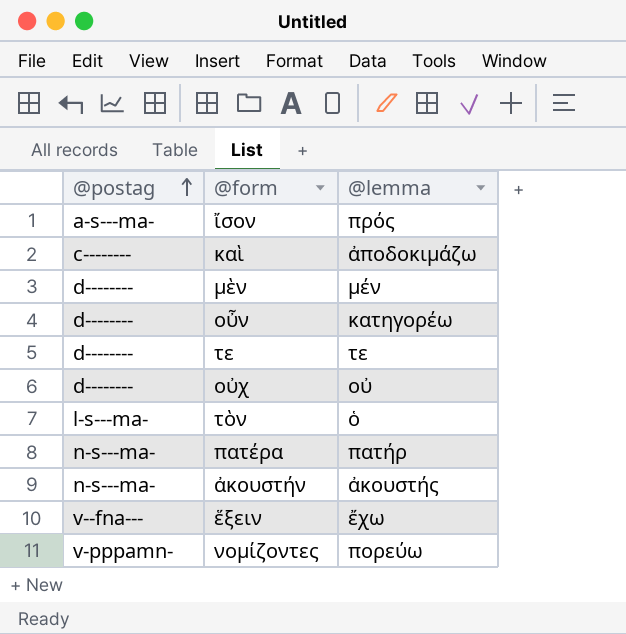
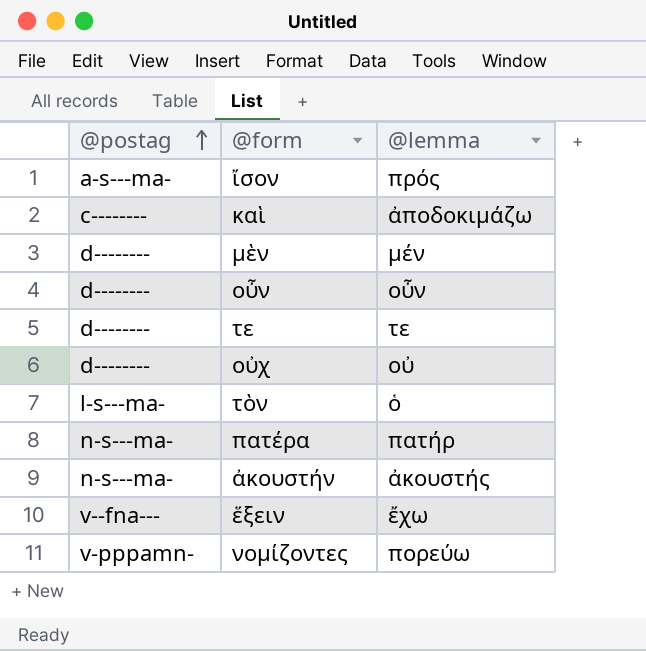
οὖν | @lemma: κατηγορέω -> οὖν

